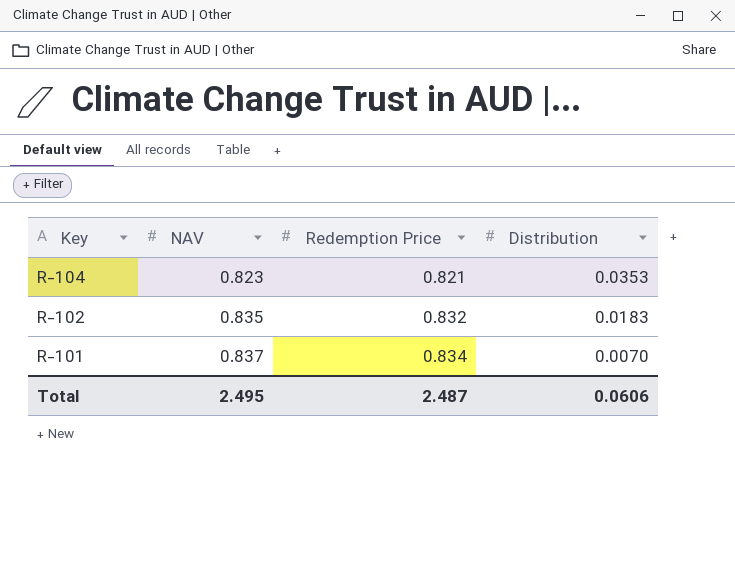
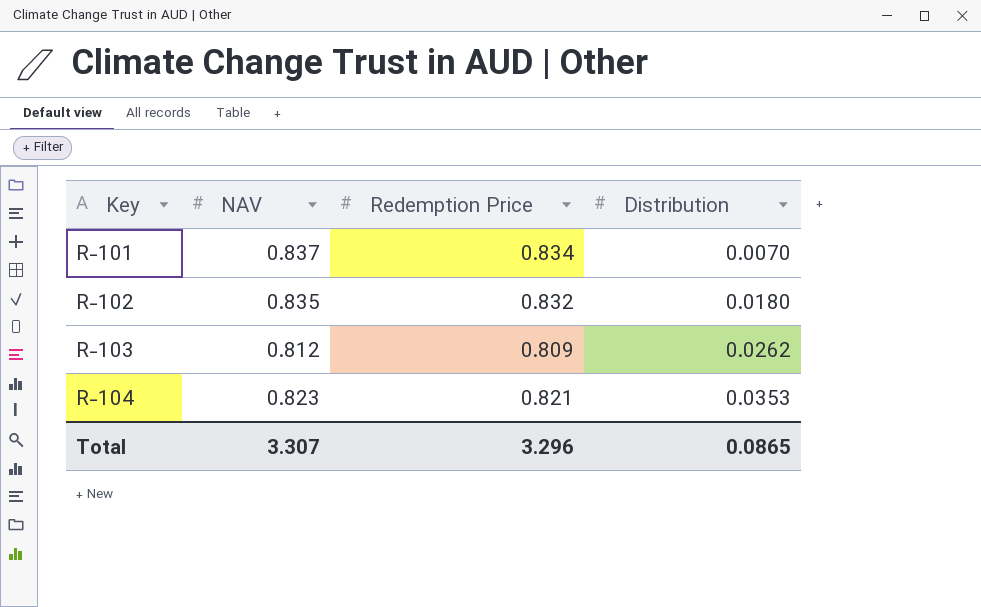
row order: Key descending -> Key ascending
R-102 | Distribution: 0.0183 -> 0.0180
row R-103: none -> 0.812 | 0.809 | 0.0262
Total | NAV: 2.495 -> 3.307
Total | Redemption Price: 2.487 -> 3.296
Total | Distribution: 0.0606 -> 0.0865

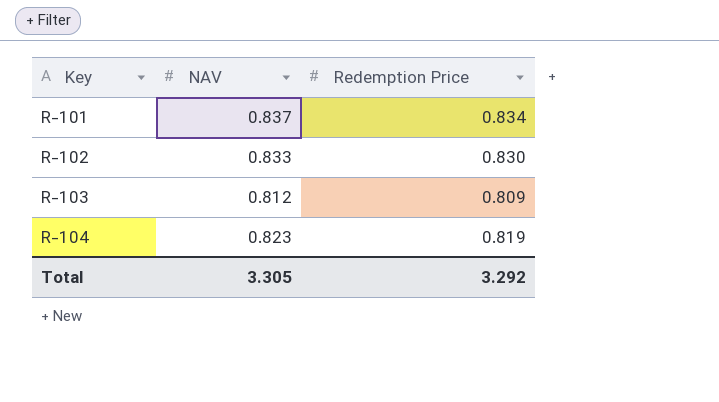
column Distribution | position: 4 -> none
R-102 | NAV: 0.835 -> 0.833
R-102 | Redemption Price: 0.832 -> 0.830
R-104 | Redemption Price: 0.821 -> 0.819
Total | NAV: 3.307 -> 3.305
Total | Redemption Price: 3.296 -> 3.292

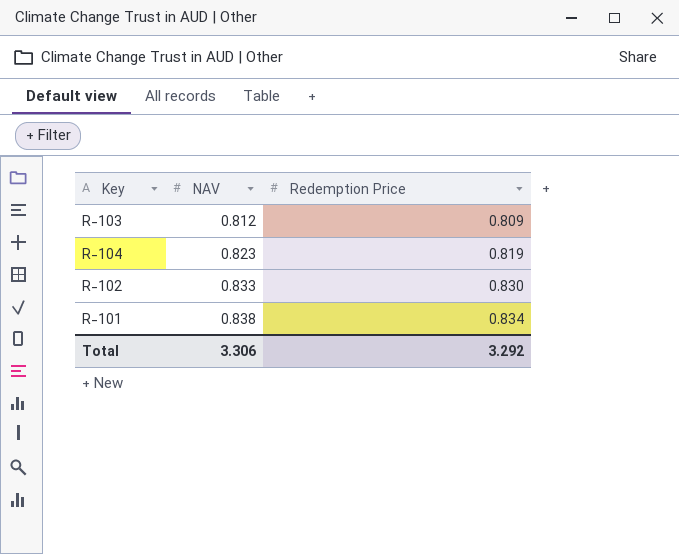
row order: Key ascending -> NAV ascending
R-101 | NAV: 0.837 -> 0.838
Total | NAV: 3.305 -> 3.306

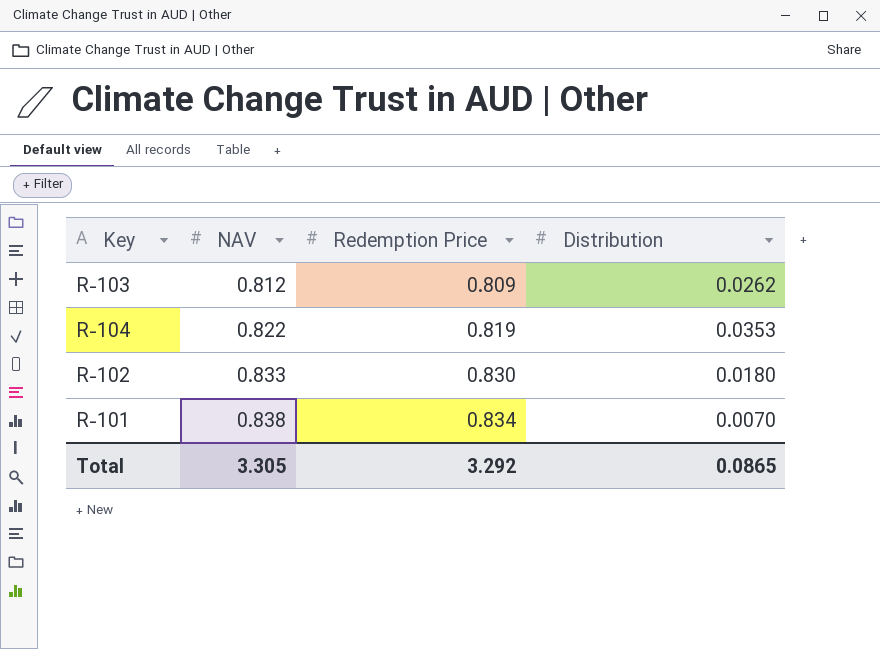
column Distribution | position: none -> 4
R-104 | NAV: 0.823 -> 0.822
Total | NAV: 3.306 -> 3.305

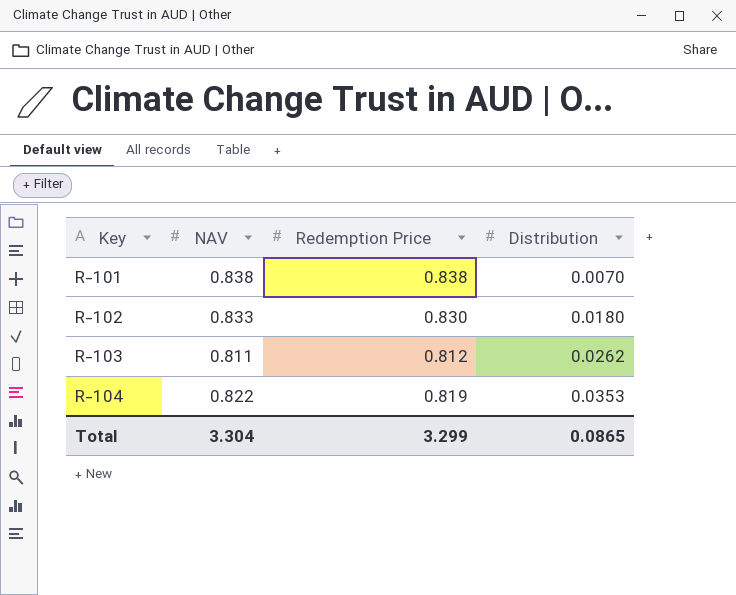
row order: NAV ascending -> Key ascending
R-101 | Redemption Price: 0.834 -> 0.838
R-103 | NAV: 0.812 -> 0.811
R-103 | Redemption Price: 0.809 -> 0.812
Total | NAV: 3.305 -> 3.304
Total | Redemption Price: 3.292 -> 3.299

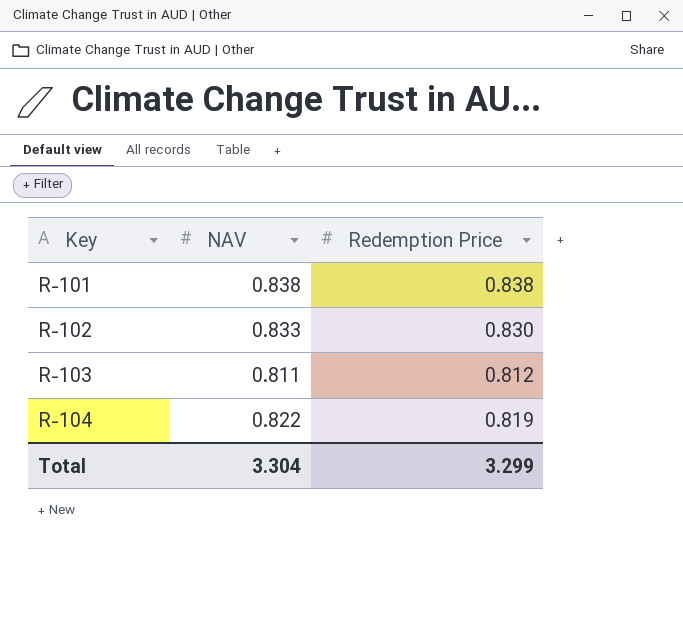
column Distribution | position: 4 -> none

